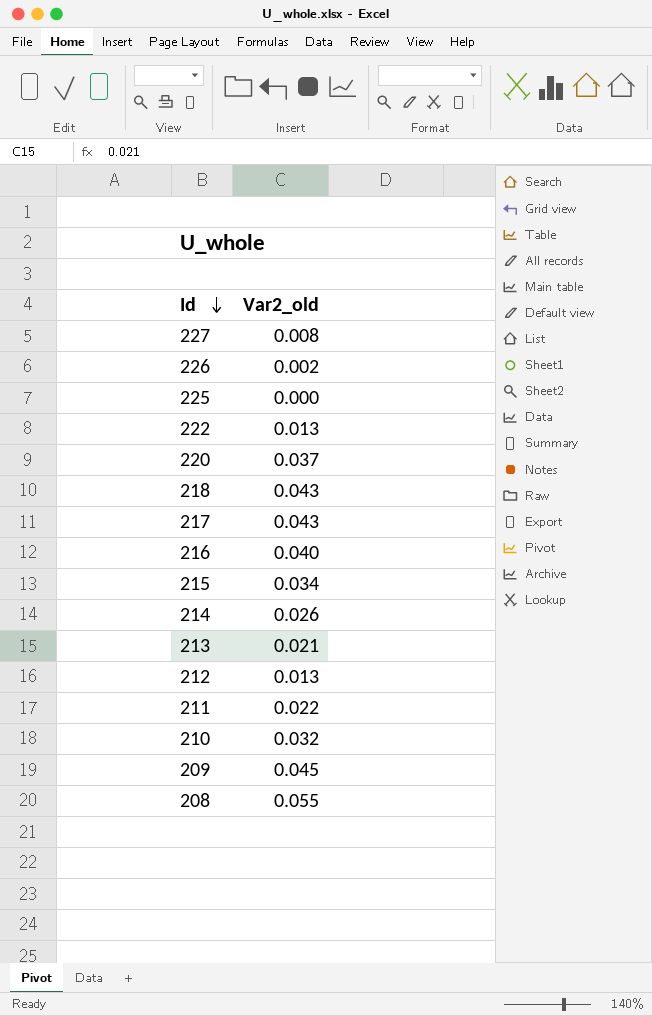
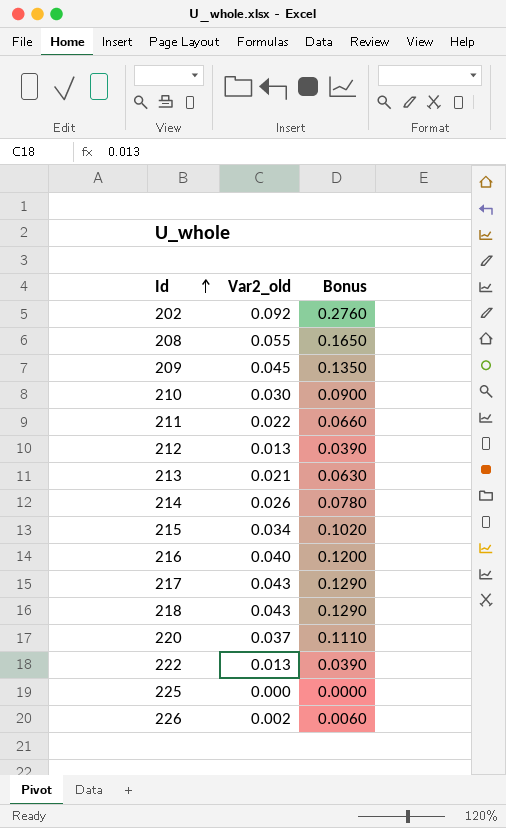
row order: Id descending -> Id ascending
column Bonus | formula: none -> [Var2_old] * 3
row 227: 0.008 -> none
row 202: none -> 0.092 | 0.2760
210 | Var2_old: 0.032 -> 0.030

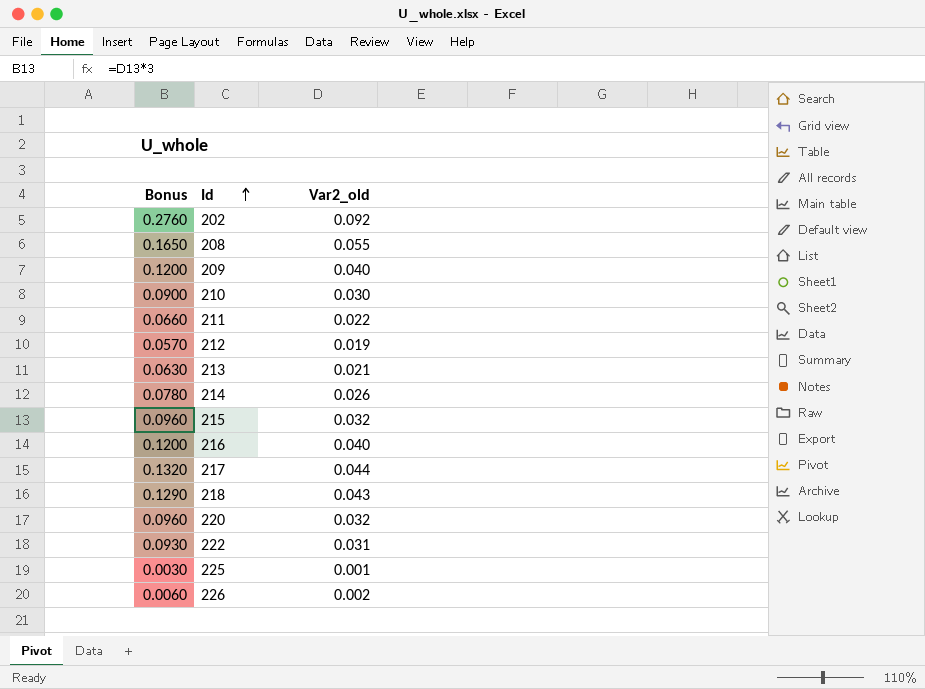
column Bonus | position: 3 -> 1
209 | Bonus: 0.1350 -> 0.1200
209 | Var2_old: 0.045 -> 0.040
212 | Bonus: 0.0390 -> 0.0570
212 | Var2_old: 0.013 -> 0.019
215 | Bonus: 0.1020 -> 0.0960
215 | Var2_old: 0.034 -> 0.032
217 | Bonus: 0.1290 -> 0.1320
217 | Var2_old: 0.043 -> 0.044
220 | Bonus: 0.1110 -> 0.0960
220 | Var2_old: 0.037 -> 0.032
222 | Bonus: 0.0390 -> 0.0930
222 | Var2_old: 0.013 -> 0.031
225 | Bonus: 0.0000 -> 0.0030
225 | Var2_old: 0.000 -> 0.001

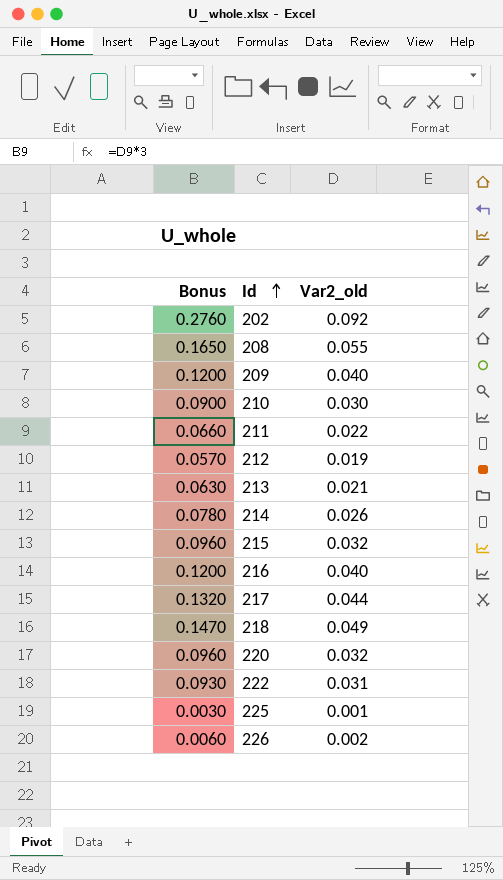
218 | Bonus: 0.1290 -> 0.1470
218 | Var2_old: 0.043 -> 0.049

